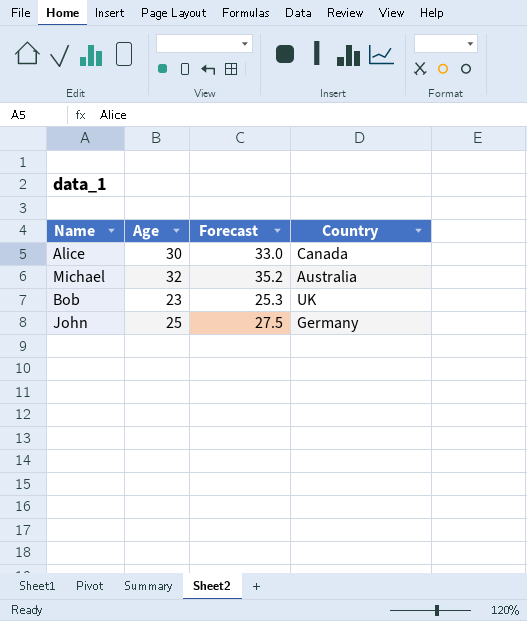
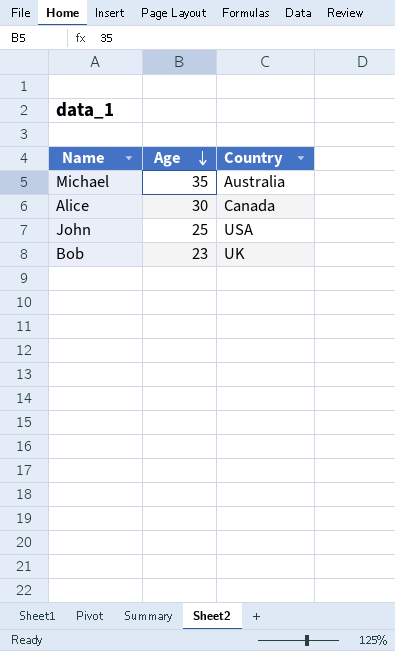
row order: none -> Age descending
column Forecast | formula: [Age] * 1.1 -> none
Michael | Age: 32 -> 35
John | Country: Germany -> USA

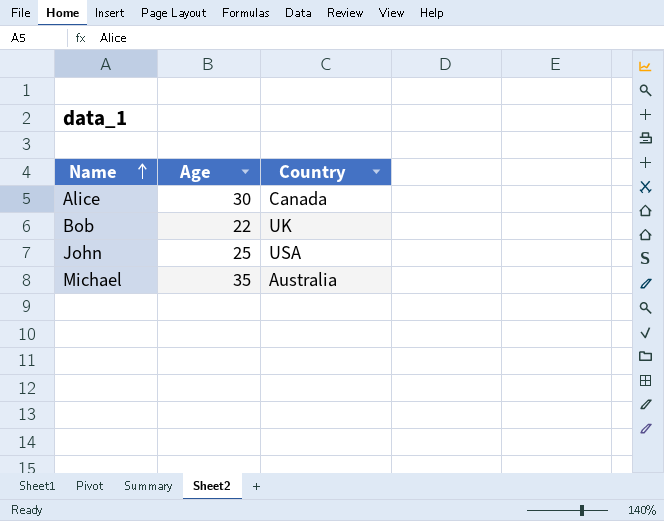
row order: Age descending -> Name ascending
Bob | Age: 23 -> 22

